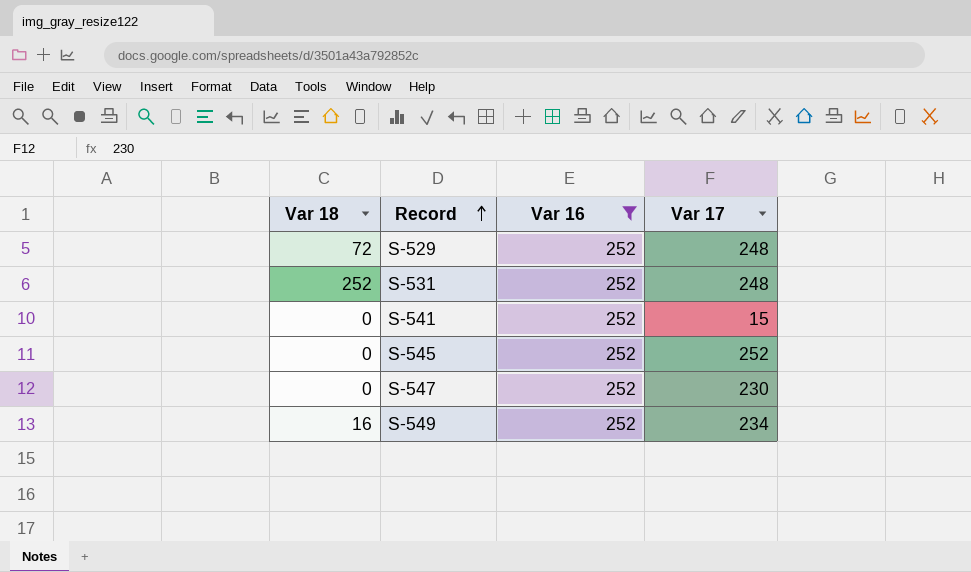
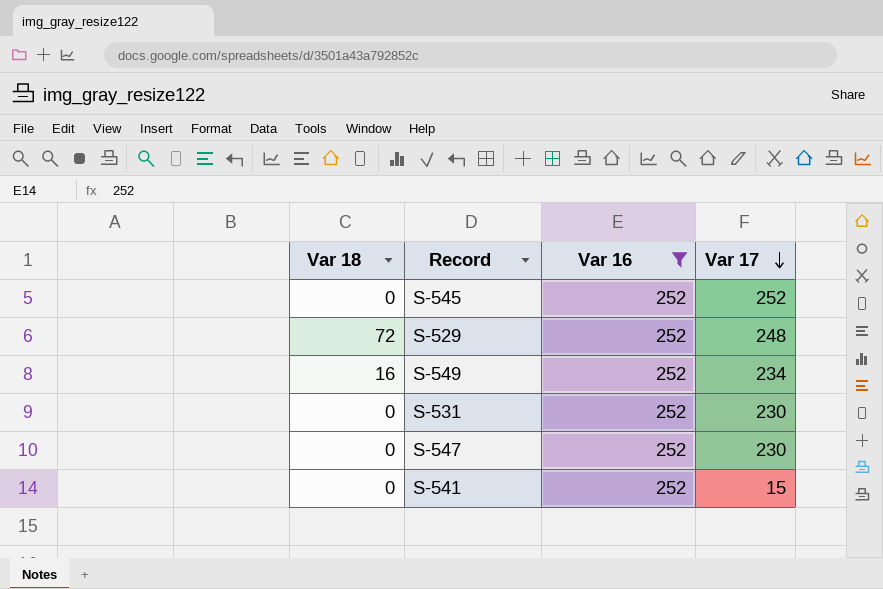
row order: Record ascending -> Var 17 descending
S-531 | Var 18: 252 -> 0
S-531 | Var 17: 248 -> 230

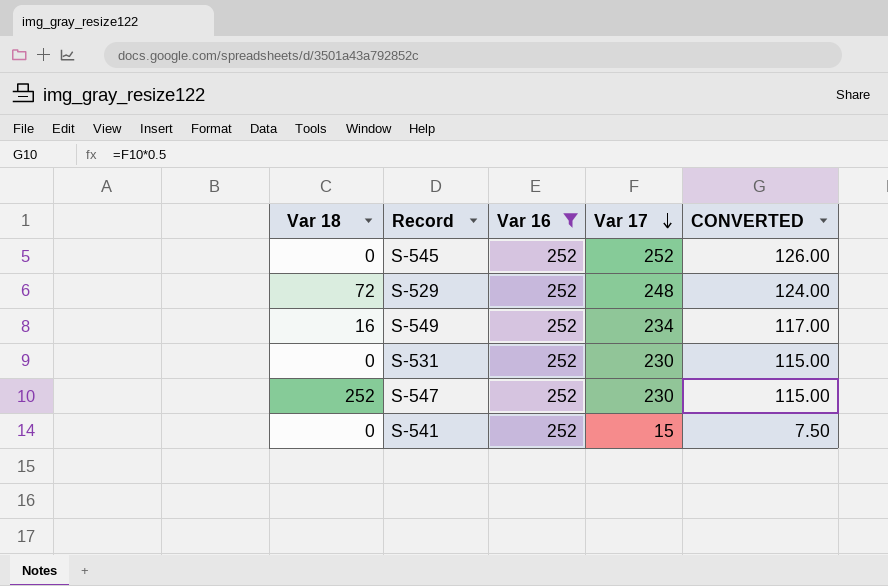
column CONVERTED | formula: none -> [Var 17] * 0.5
S-547 | Var 18: 0 -> 252

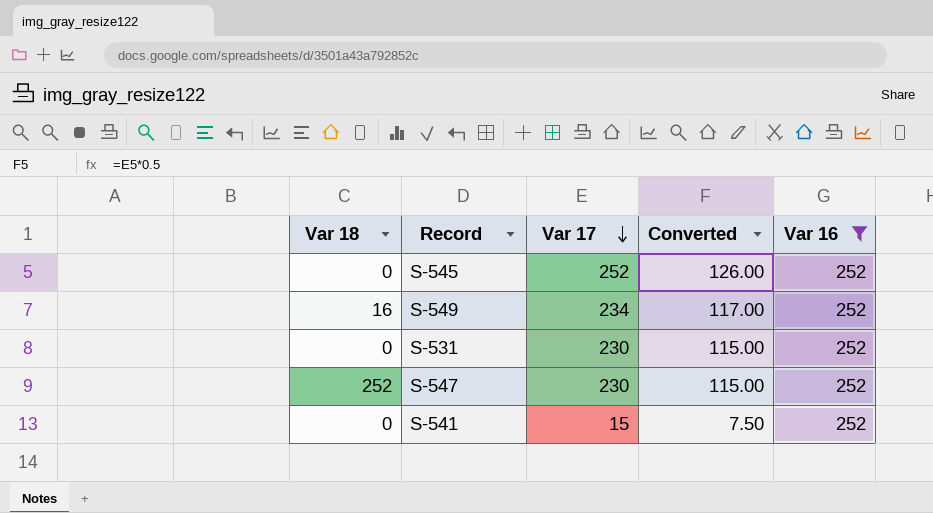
column name: CONVERTED -> Converted
column Var 16 | position: 3 -> 5
row S-529: 72 | 252 | 248 | 124.00 -> none

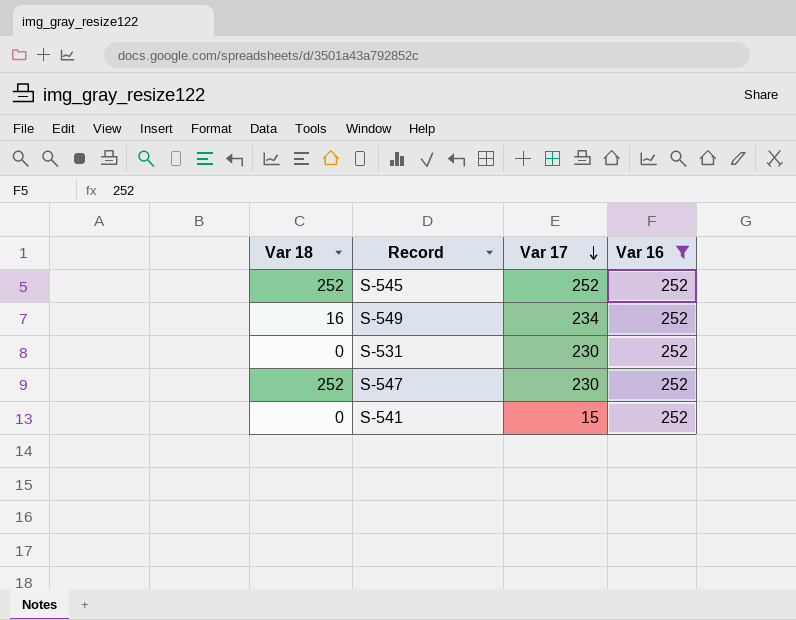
column Converted | formula: [Var 17] * 0.5 -> none
S-545 | Var 18: 0 -> 252

